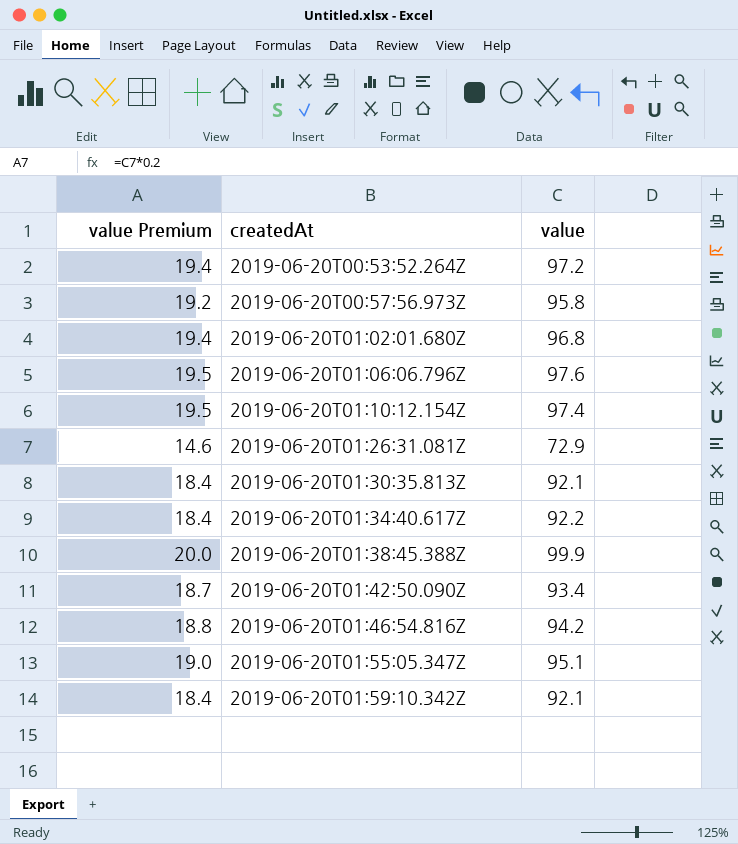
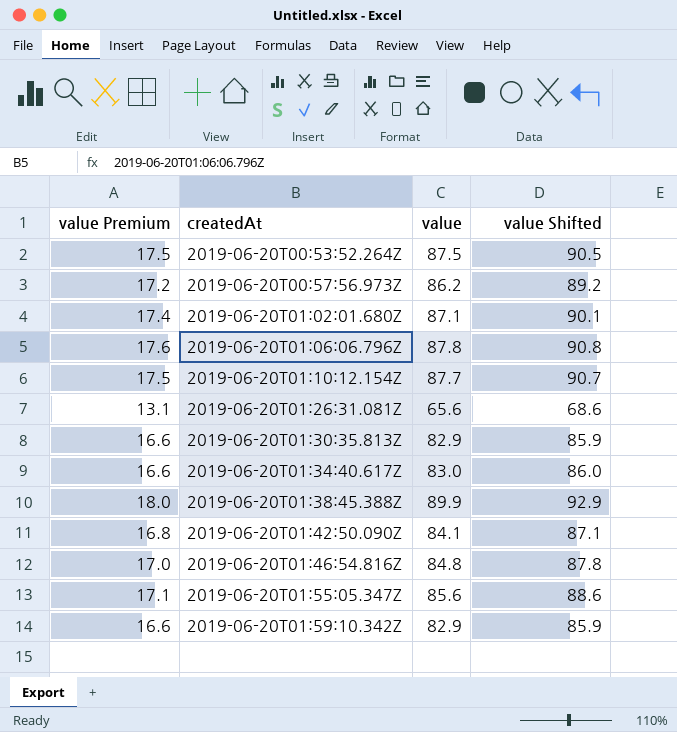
column value Shifted | formula: none -> [value] + 3
2019-06-20T00:53:52.264Z | value Premium: 19.4 -> 17.5
2019-06-20T00:53:52.264Z | value: 97.2 -> 87.5
2019-06-20T00:57:56.973Z | value Premium: 19.2 -> 17.2
2019-06-20T00:57:56.973Z | value: 95.8 -> 86.2
2019-06-20T01:02:01.680Z | value Premium: 19.4 -> 17.4
2019-06-20T01:02:01.680Z | value: 96.8 -> 87.1
2019-06-20T01:06:06.796Z | value Premium: 19.5 -> 17.6
2019-06-20T01:06:06.796Z | value: 97.6 -> 87.8
2019-06-20T01:10:12.154Z | value Premium: 19.5 -> 17.5
2019-06-20T01:10:12.154Z | value: 97.4 -> 87.7
2019-06-20T01:26:31.081Z | value Premium: 14.6 -> 13.1
2019-06-20T01:26:31.081Z | value: 72.9 -> 65.6
2019-06-20T01:30:35.813Z | value Premium: 18.4 -> 16.6
2019-06-20T01:30:35.813Z | value: 92.1 -> 82.9
2019-06-20T01:34:40.617Z | value Premium: 18.4 -> 16.6
2019-06-20T01:34:40.617Z | value: 92.2 -> 83.0
2019-06-20T01:38:45.388Z | value Premium: 20.0 -> 18.0
2019-06-20T01:38:45.388Z | value: 99.9 -> 89.9
2019-06-20T01:42:50.090Z | value Premium: 18.7 -> 16.8
2019-06-20T01:42:50.090Z | value: 93.4 -> 84.1
2019-06-20T01:46:54.816Z | value Premium: 18.8 -> 17.0
2019-06-20T01:46:54.816Z | value: 94.2 -> 84.8
2019-06-20T01:55:05.347Z | value Premium: 19.0 -> 17.1
2019-06-20T01:55:05.347Z | value: 95.1 -> 85.6
2019-06-20T01:59:10.342Z | value Premium: 18.4 -> 16.6
2019-06-20T01:59:10.342Z | value: 92.1 -> 82.9

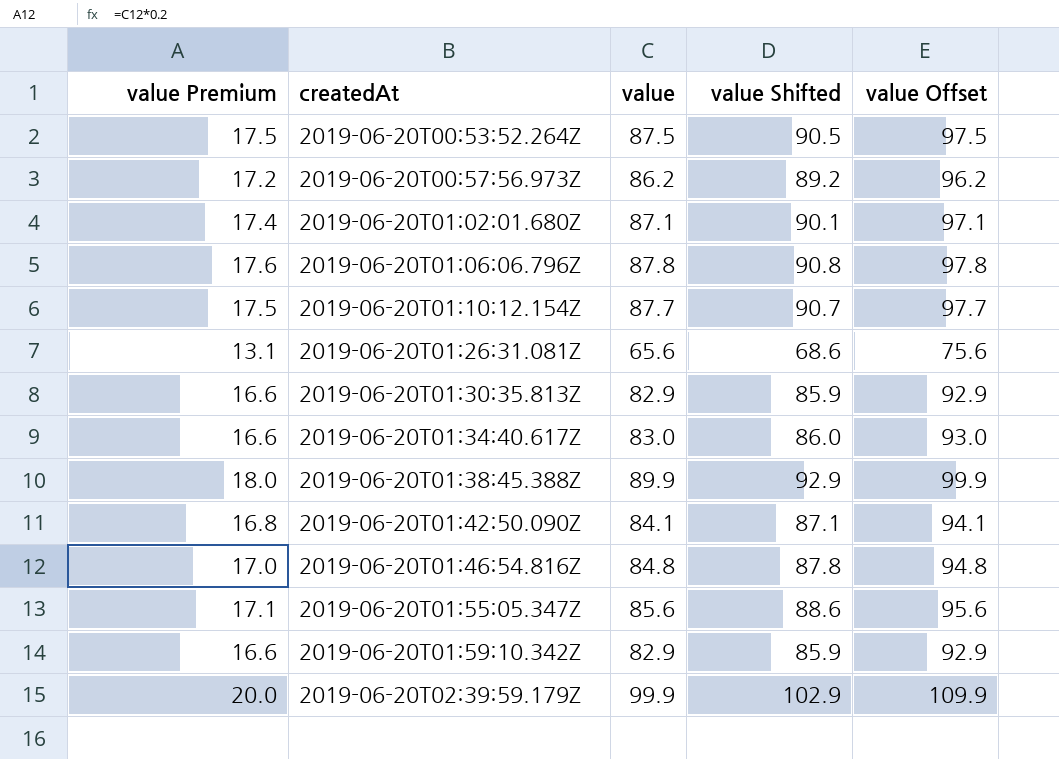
column value Offset | formula: none -> [value] + 10
row 2019-06-20T02:39:59.179Z: none -> 20.0 | 99.9 | 102.9 | 109.9

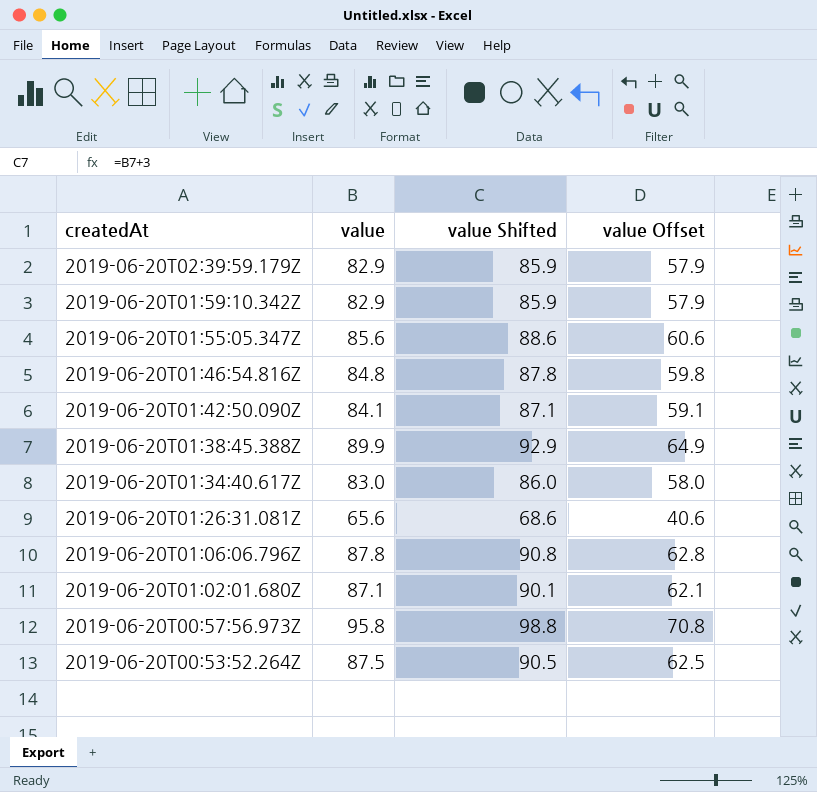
row order: createdAt ascending -> createdAt descending
column value Premium | formula: [value] * 0.2 -> none
column value Offset | formula: [value] + 10 -> [value] - 25
row 2019-06-20T01:10:12.154Z: 17.5 | 87.7 | 90.7 | 97.7 -> none
row 2019-06-20T01:30:35.813Z: 16.6 | 82.9 | 85.9 | 92.9 -> none
2019-06-20T02:39:59.179Z | value: 99.9 -> 82.9
2019-06-20T02:39:59.179Z | value Shifted: 102.9 -> 85.9
2019-06-20T00:57:56.973Z | value: 86.2 -> 95.8
2019-06-20T00:57:56.973Z | value Shifted: 89.2 -> 98.8

